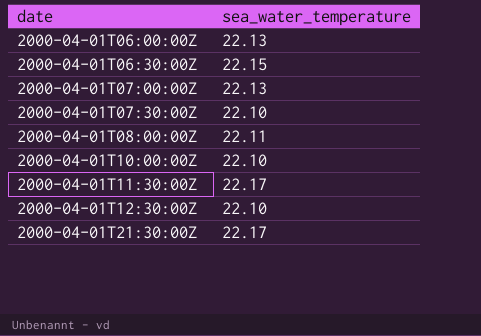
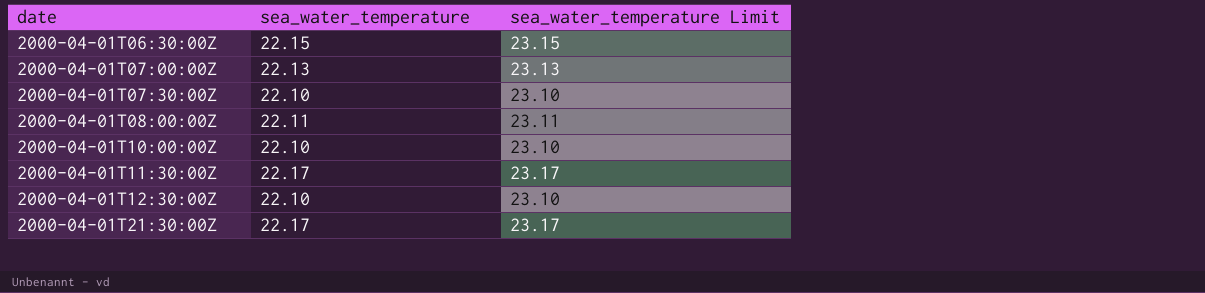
column sea_water_temperature Limit | formula: none -> [sea_water_temperature] + 1
row 2000-04-01T06:00:00Z: 22.13 -> none

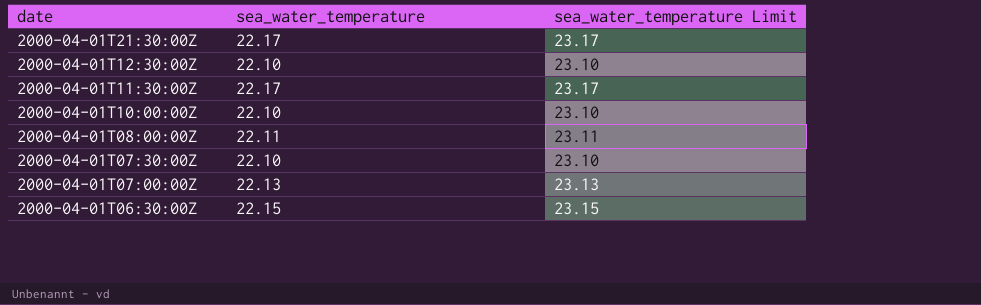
row order: date ascending -> date descending

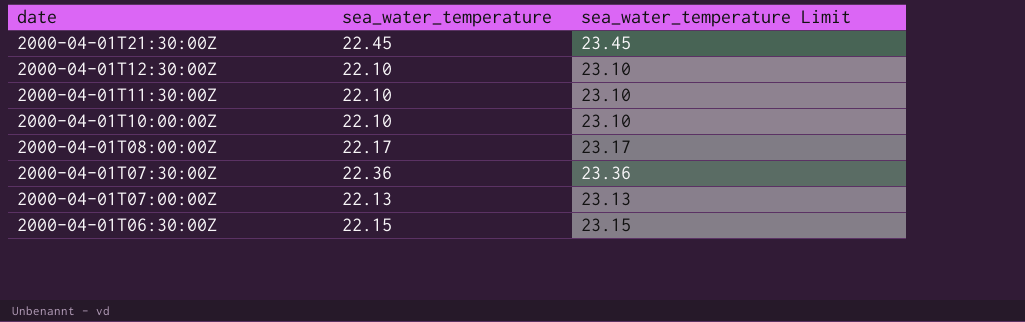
2000-04-01T21:30:00Z | sea_water_temperature: 22.17 -> 22.45
2000-04-01T21:30:00Z | sea_water_temperature Limit: 23.17 -> 23.45
2000-04-01T11:30:00Z | sea_water_temperature: 22.17 -> 22.10
2000-04-01T11:30:00Z | sea_water_temperature Limit: 23.17 -> 23.10
2000-04-01T08:00:00Z | sea_water_temperature: 22.11 -> 22.17
2000-04-01T08:00:00Z | sea_water_temperature Limit: 23.11 -> 23.17
2000-04-01T07:30:00Z | sea_water_temperature: 22.10 -> 22.36
2000-04-01T07:30:00Z | sea_water_temperature Limit: 23.10 -> 23.36

